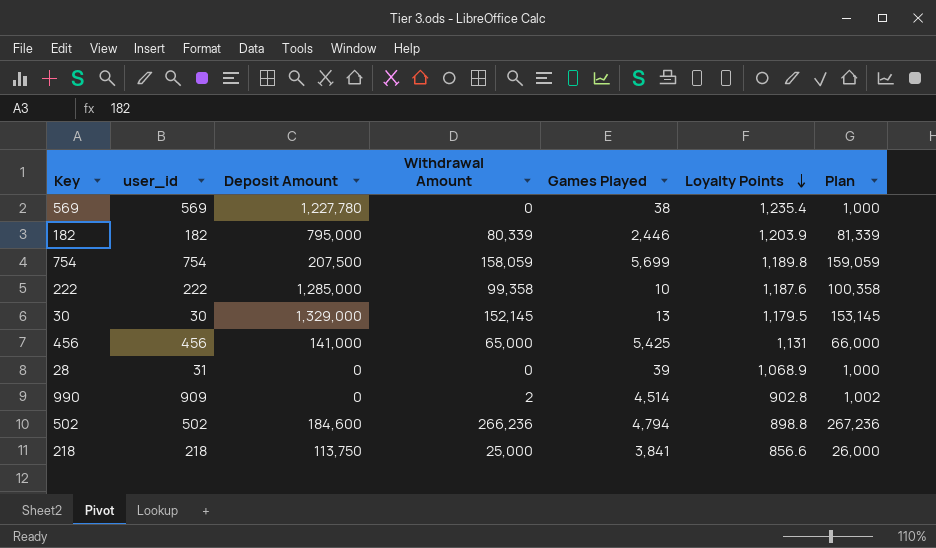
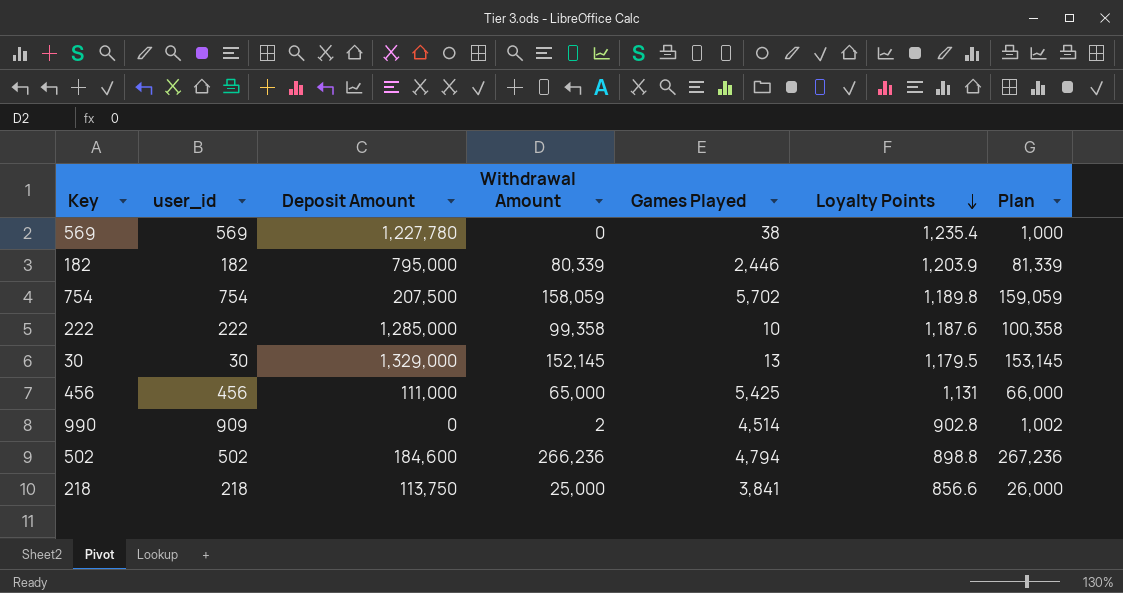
row 28: 31 | 0 | 0 | 39 | 1,068.9 | 1,000 -> none
754 | Games Played: 5,699 -> 5,702
456 | Deposit Amount: 141,000 -> 111,000

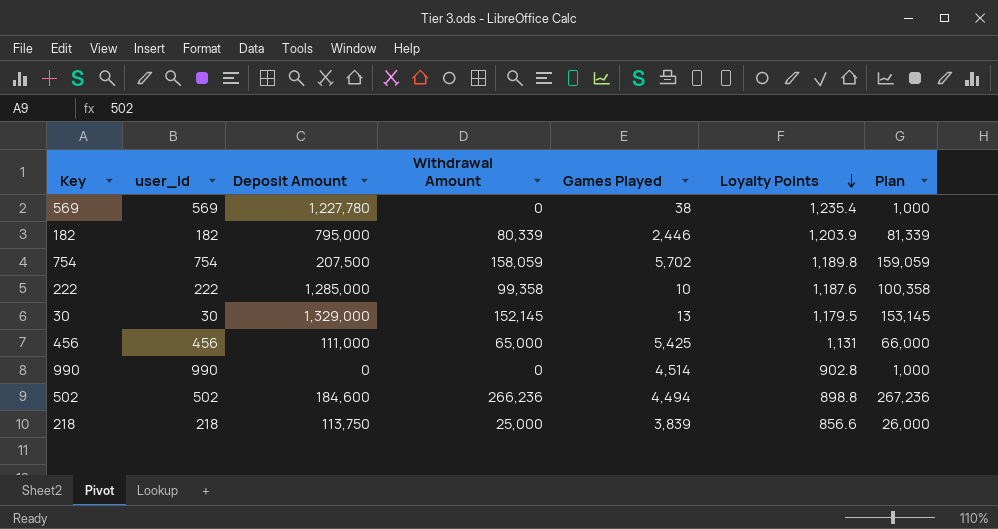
990 | user_id: 909 -> 990
990 | Withdrawal Amount: 2 -> 0
990 | Plan: 1,002 -> 1,000
502 | Games Played: 4,794 -> 4,494
218 | Games Played: 3,841 -> 3,839

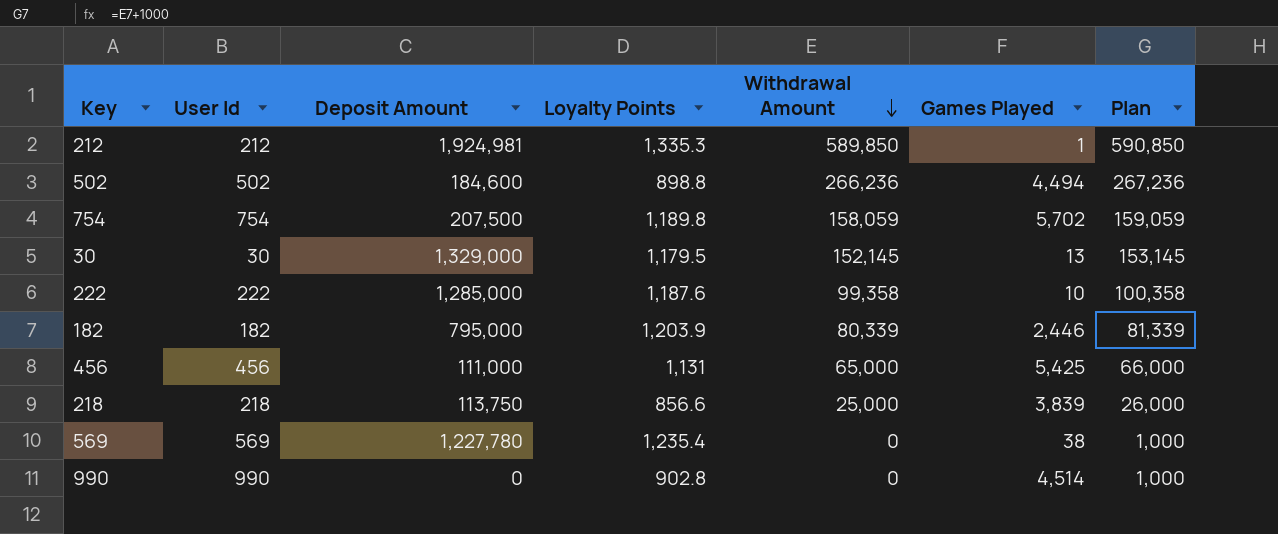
row order: Loyalty Points descending -> Withdrawal Amount descending
column name: user_id -> User Id
column Loyalty Points | position: 6 -> 4
row 212: none -> 212 | 1,924,981 | 1,335.3 | 589,850 | 1 | 590,850

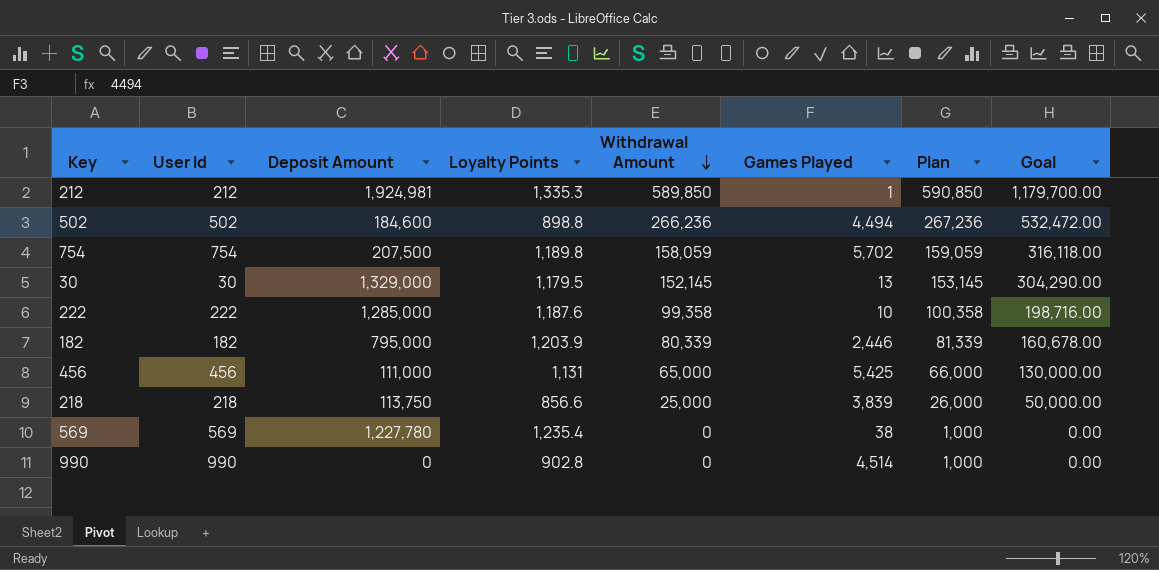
column Goal | formula: none -> [Withdrawal Amount] * 2

